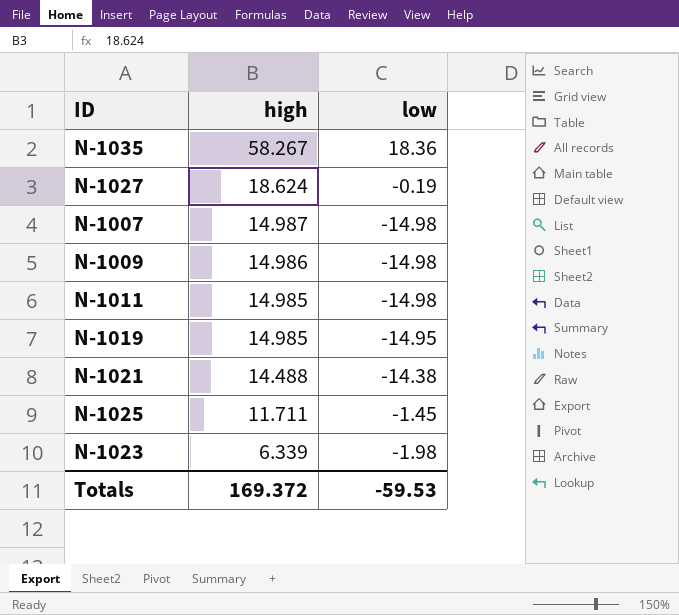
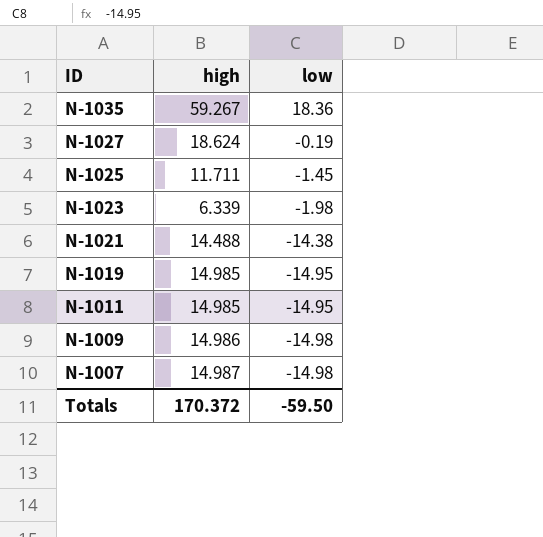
row order: high descending -> ID descending
N-1035 | high: 58.267 -> 59.267
N-1011 | low: -14.98 -> -14.95
Totals | high: 169.372 -> 170.372
Totals | low: -59.53 -> -59.50

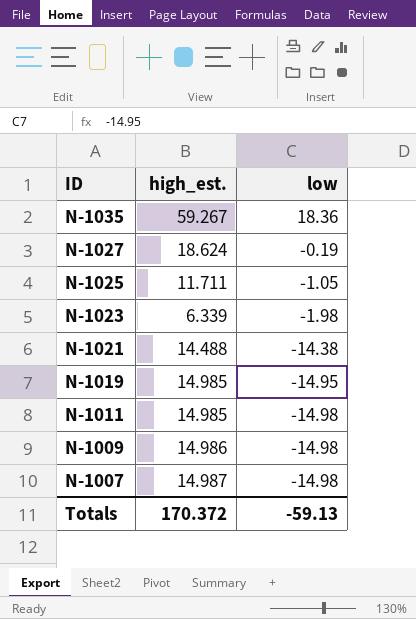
column name: high -> high_est.
N-1025 | low: -1.45 -> -1.05
N-1011 | low: -14.95 -> -14.98
Totals | low: -59.50 -> -59.13

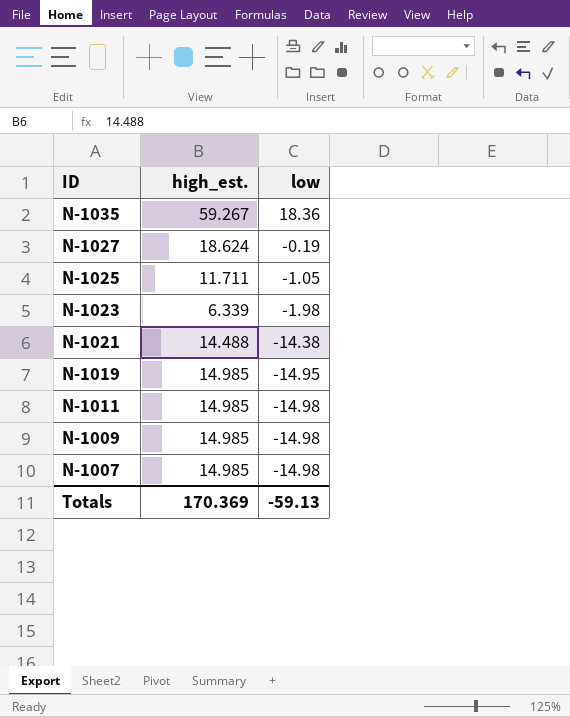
N-1009 | high_est.: 14.986 -> 14.985
N-1007 | high_est.: 14.987 -> 14.985
Totals | high_est.: 170.372 -> 170.369

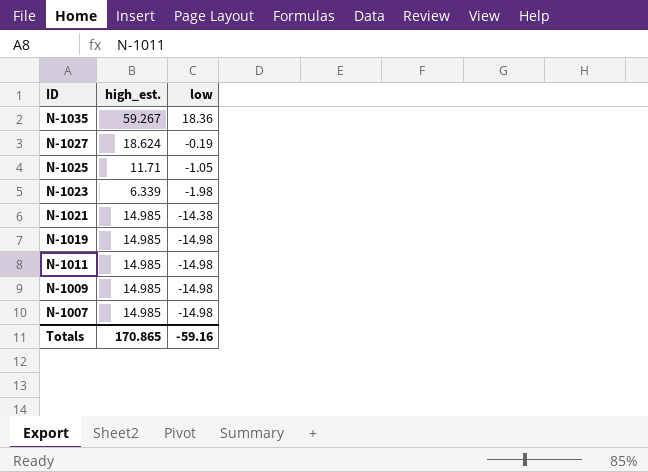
N-1025 | high_est.: 11.711 -> 11.71
N-1021 | high_est.: 14.488 -> 14.985
N-1019 | low: -14.95 -> -14.98
Totals | high_est.: 170.369 -> 170.865
Totals | low: -59.13 -> -59.16

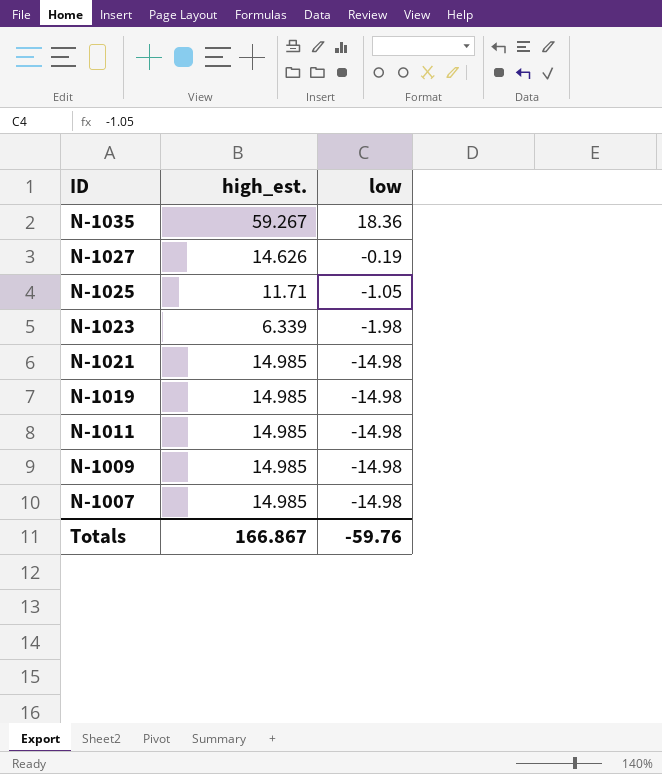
N-1027 | high_est.: 18.624 -> 14.626
N-1021 | low: -14.38 -> -14.98
Totals | high_est.: 170.865 -> 166.867
Totals | low: -59.16 -> -59.76

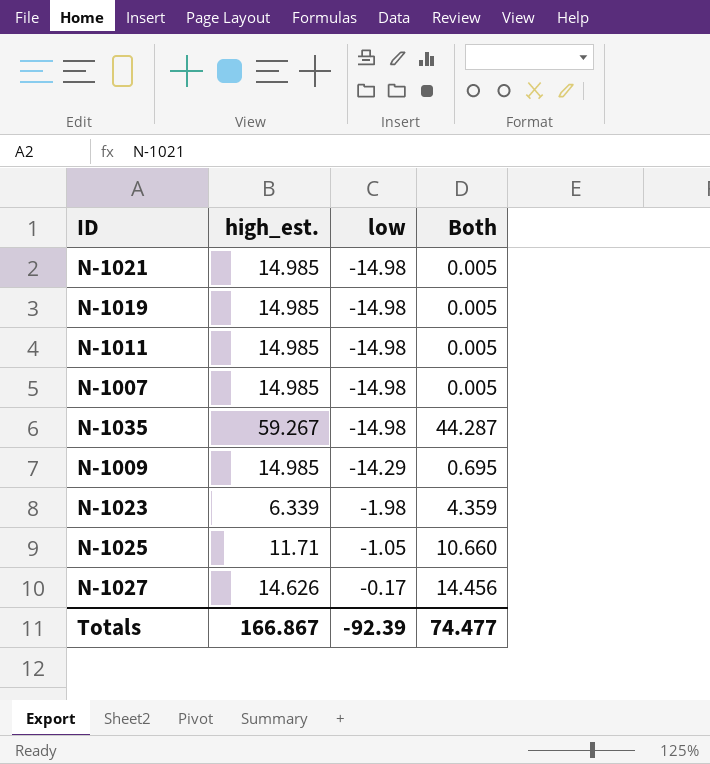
row order: ID descending -> low ascending
column Both | formula: none -> [high_est.] + [low]
N-1035 | low: 18.36 -> -14.98
N-1009 | low: -14.98 -> -14.29
N-1027 | low: -0.19 -> -0.17
Totals | low: -59.76 -> -92.39

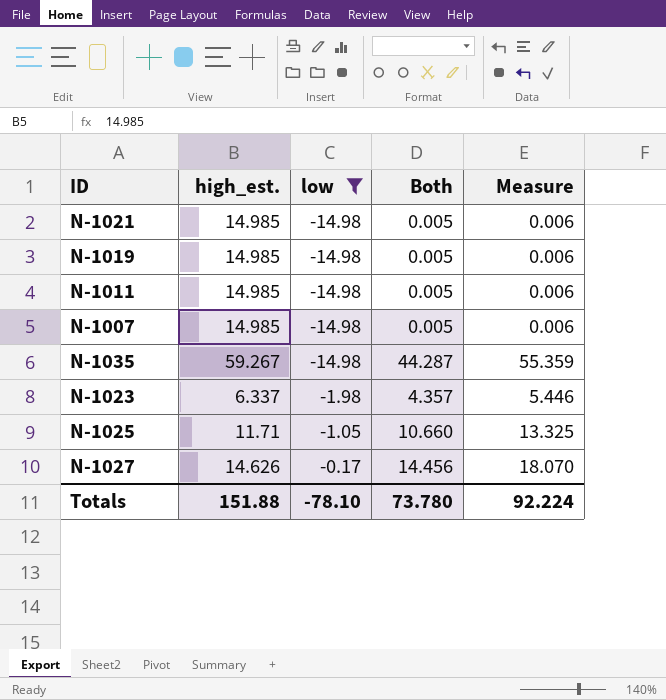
filter: none -> low != -14.29
column Measure | formula: none -> [Both] * 1.25
N-1023 | high_est.: 6.339 -> 6.337
N-1023 | Both: 4.359 -> 4.357
Totals | high_est.: 166.867 -> 151.88
Totals | low: -92.39 -> -78.10
Totals | Both: 74.477 -> 73.780

